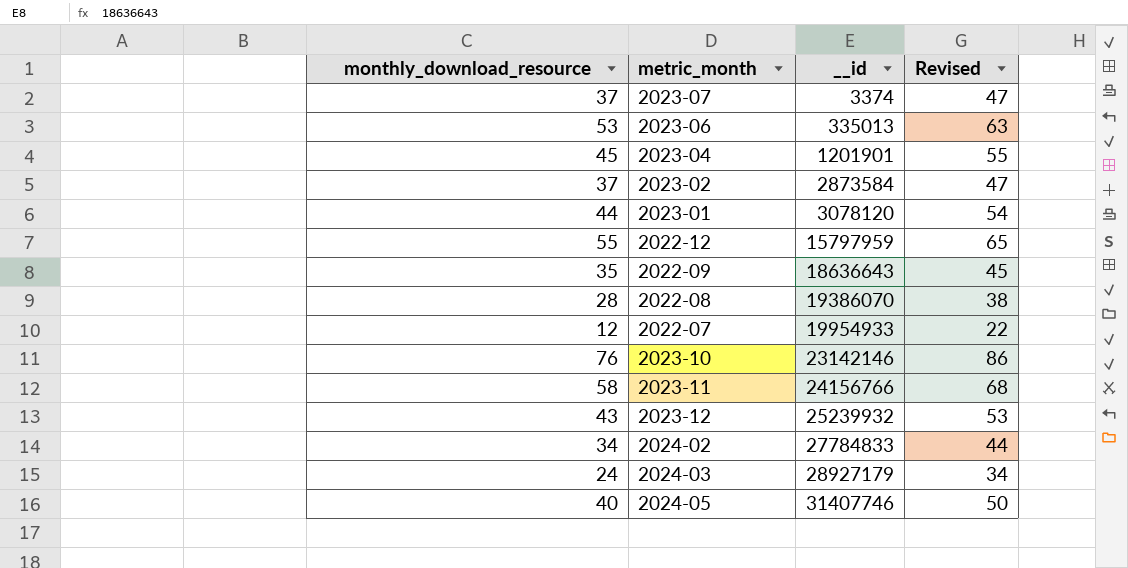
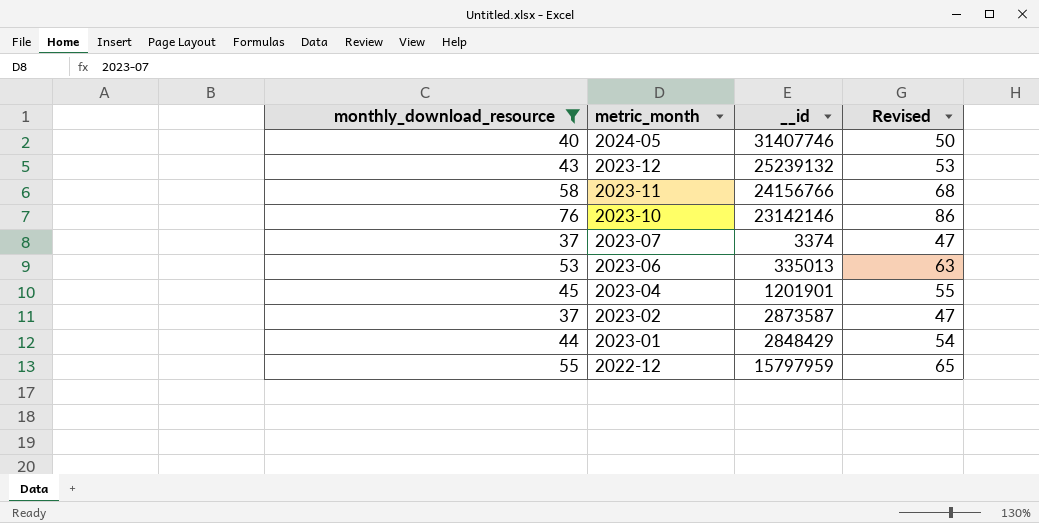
filter: none -> monthly_download_resource >= 37
row order: __id ascending -> metric_month descending
2023-12 | __id: 25239932 -> 25239132
2023-02 | __id: 2873584 -> 2873587
2023-01 | __id: 3078120 -> 2848429

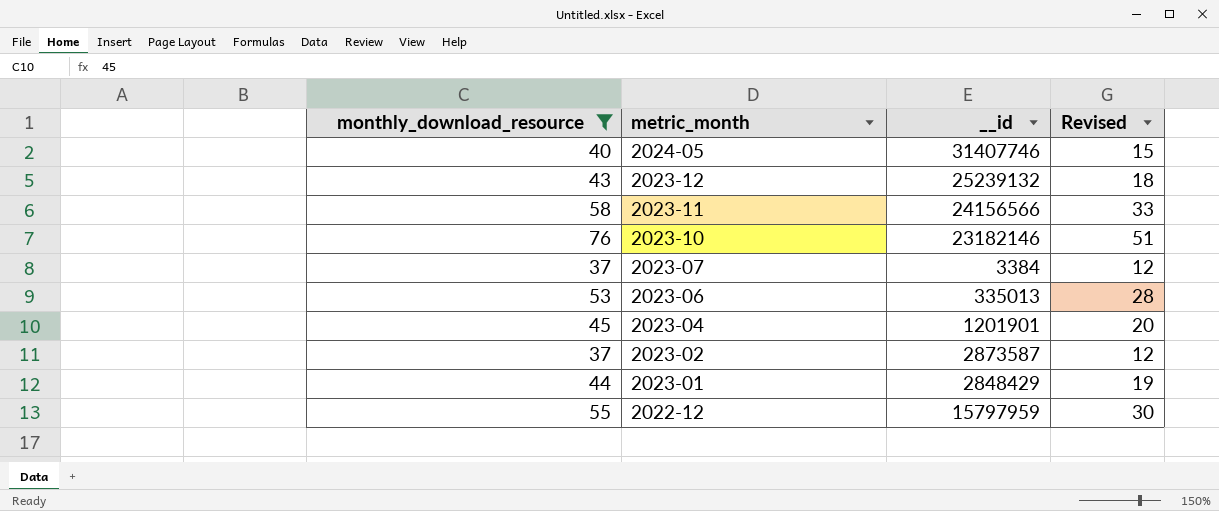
column Revised | formula: [monthly_download_resource] + 10 -> [monthly_download_resource] - 25
2023-11 | __id: 24156766 -> 24156566
2023-10 | __id: 23142146 -> 23182146
2023-07 | __id: 3374 -> 3384

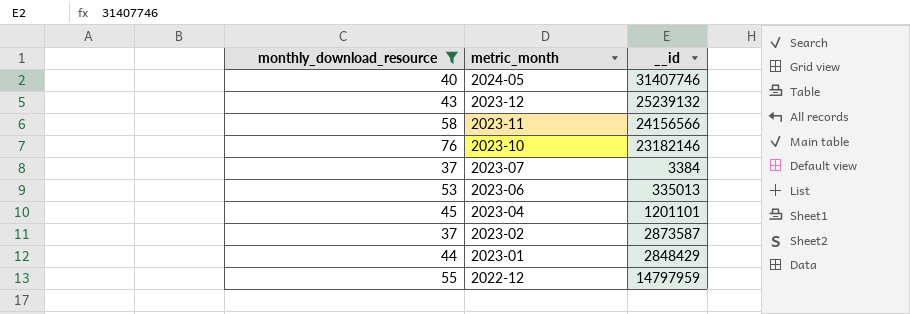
column Revised | formula: [monthly_download_resource] - 25 -> none
2023-04 | __id: 1201901 -> 1201101
2022-12 | __id: 15797959 -> 14797959

